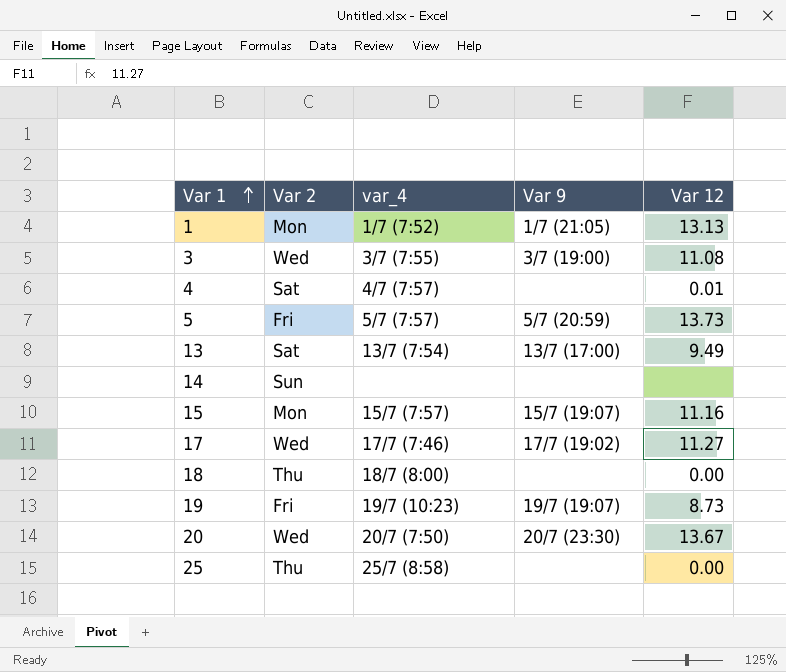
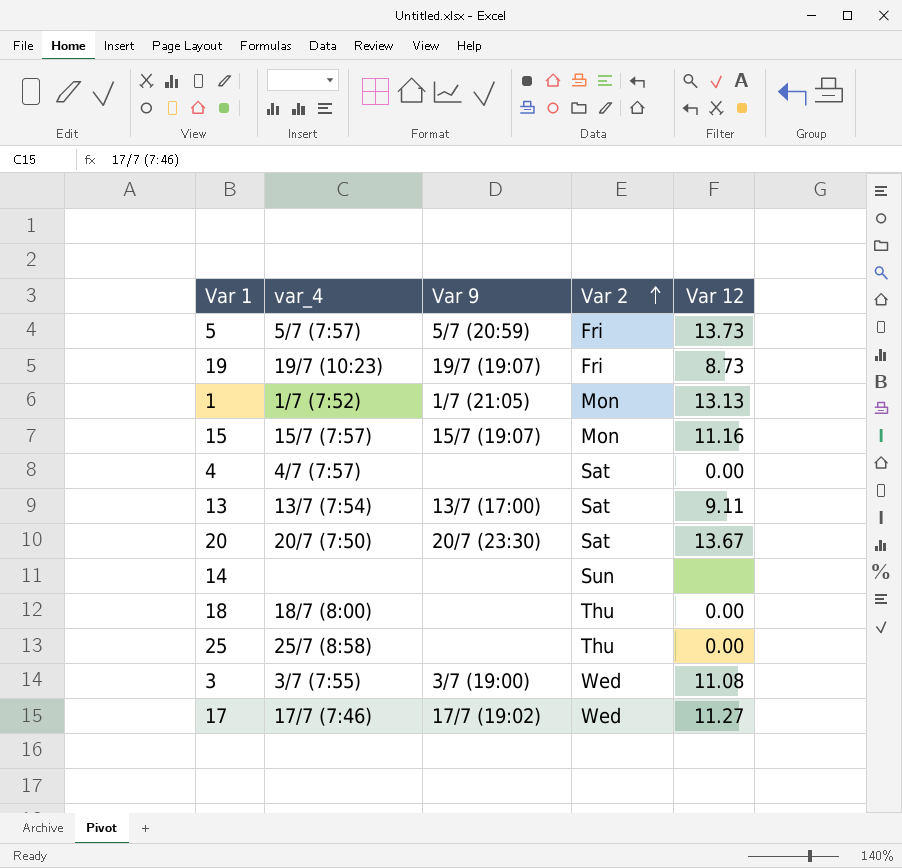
row order: Var 1 ascending -> Var 2 ascending
column Var 2 | position: 2 -> 4
4 | Var 12: 0.01 -> 0.00
13 | Var 12: 9.49 -> 9.11
20 | Var 2: Wed -> Sat

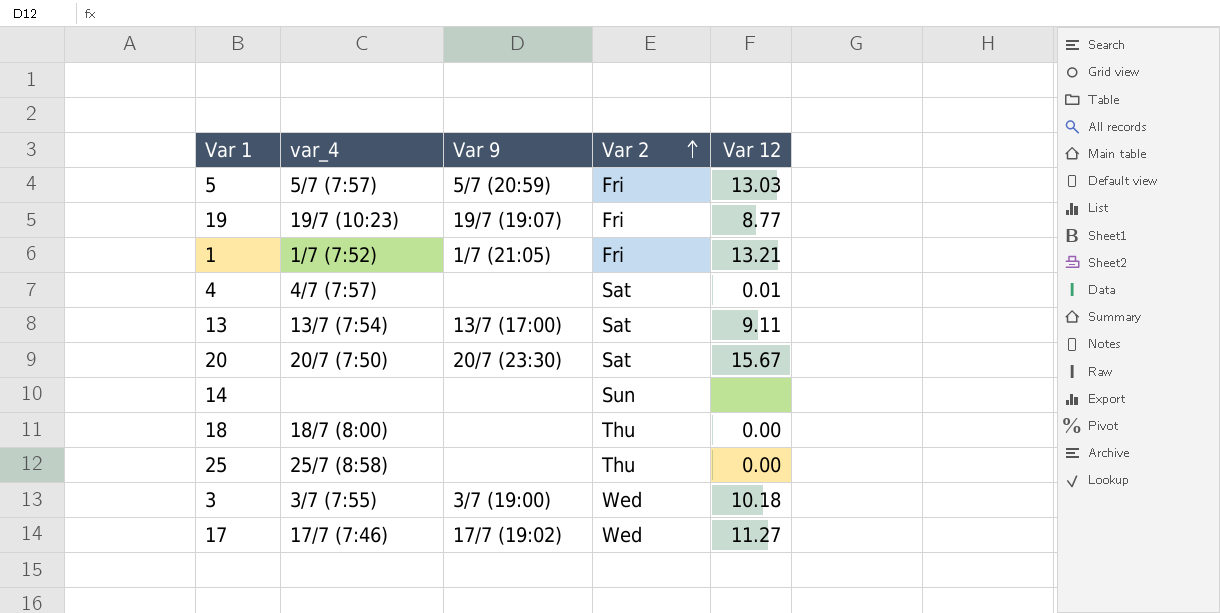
row 15: 15/7 (7:57) | 15/7 (19:07) | Mon | 11.16 -> none
5 | Var 12: 13.73 -> 13.03
19 | Var 12: 8.73 -> 8.77
1 | Var 2: Mon -> Fri
1 | Var 12: 13.13 -> 13.21
4 | Var 12: 0.00 -> 0.01
20 | Var 12: 13.67 -> 15.67
3 | Var 12: 11.08 -> 10.18

